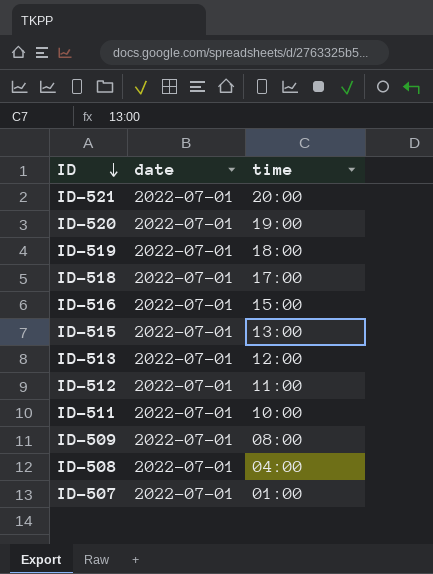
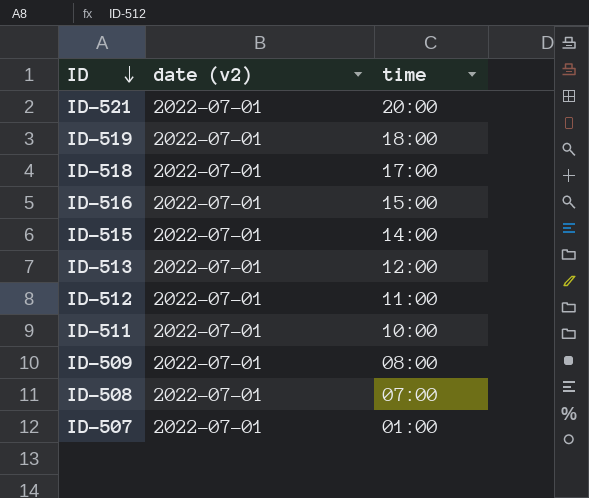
column name: date -> date (v2)
row ID-520: 2022-07-01 | 19:00 -> none
ID-515 | time: 13:00 -> 14:00
ID-508 | time: 04:00 -> 07:00

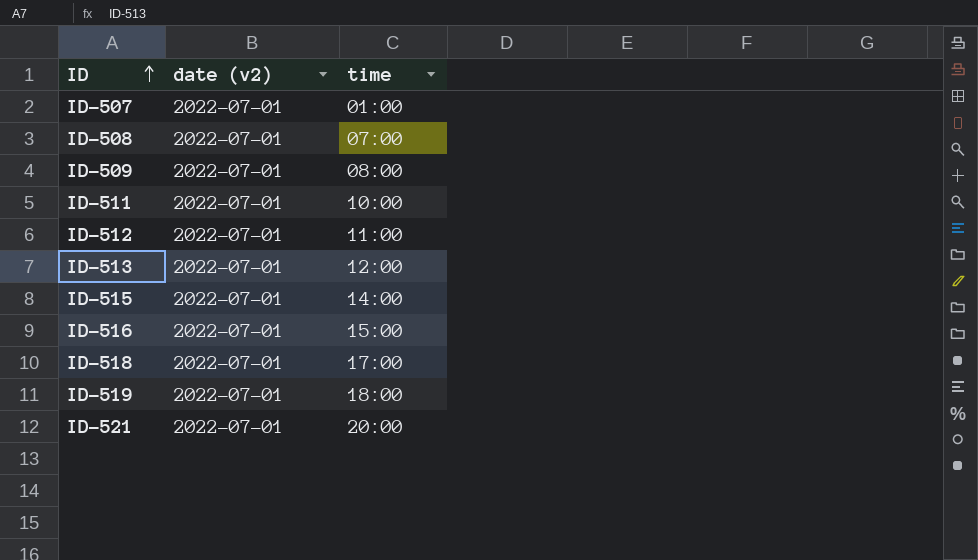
row order: ID descending -> ID ascending

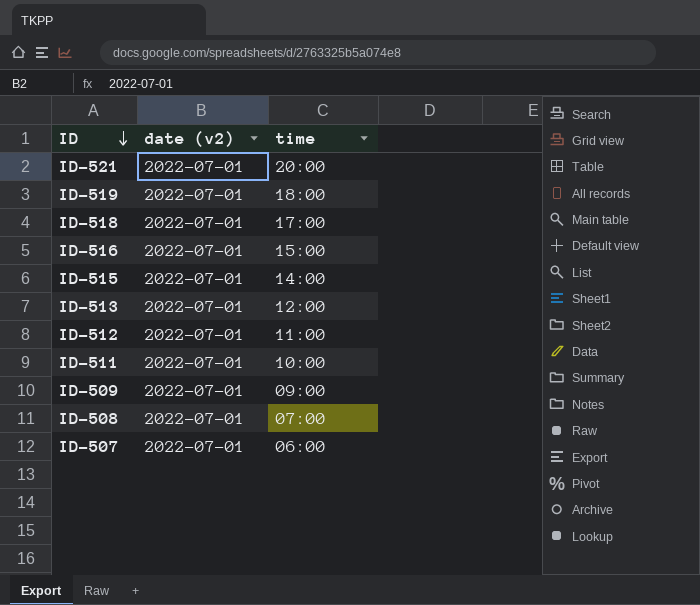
row order: ID ascending -> ID descending
ID-509 | time: 08:00 -> 09:00
ID-507 | time: 01:00 -> 06:00

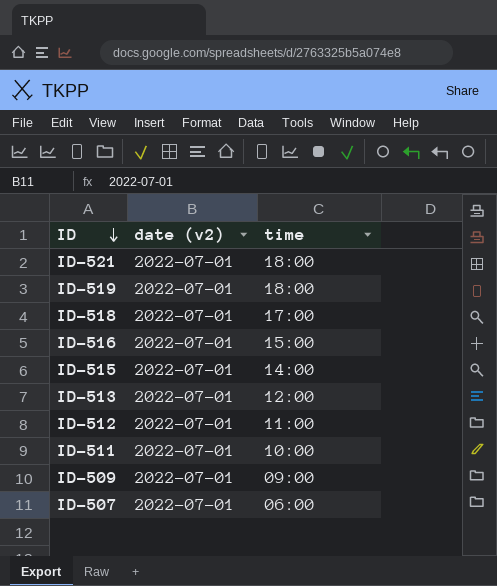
row ID-508: 2022-07-01 | 07:00 -> none
ID-521 | time: 20:00 -> 18:00

